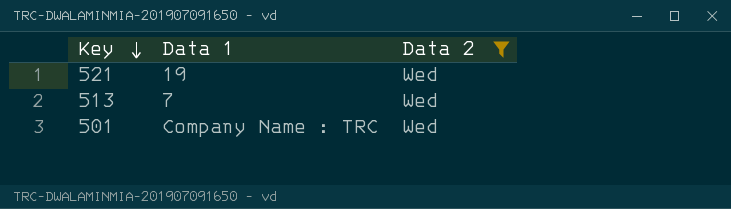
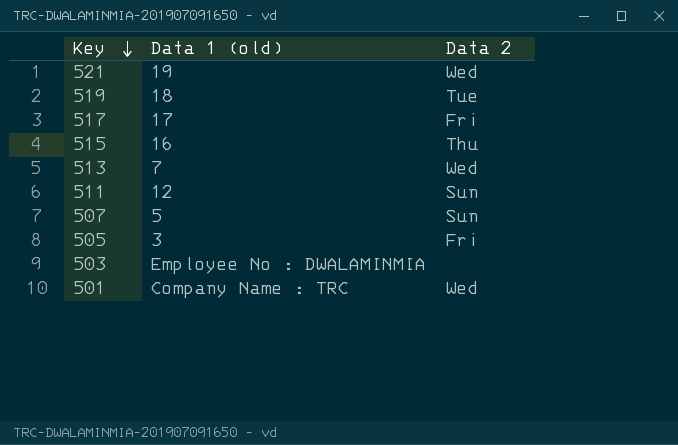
filter: Data 2 = Wed -> none
column name: Data 1 -> Data 1 (old)

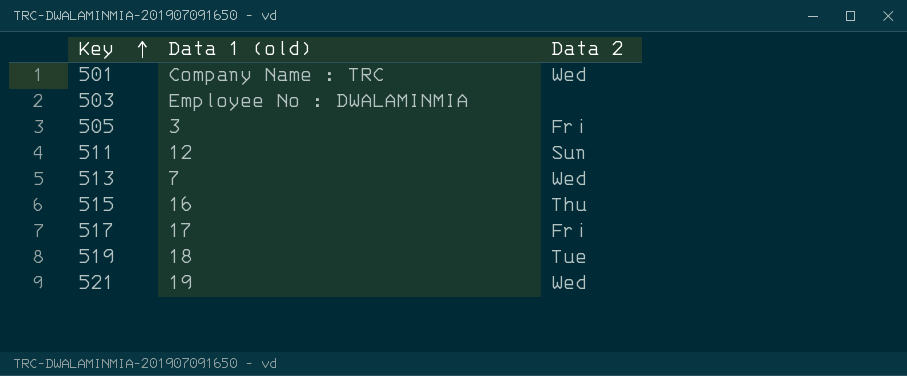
row order: Key descending -> Key ascending
row 507: 5 | Sun -> none

